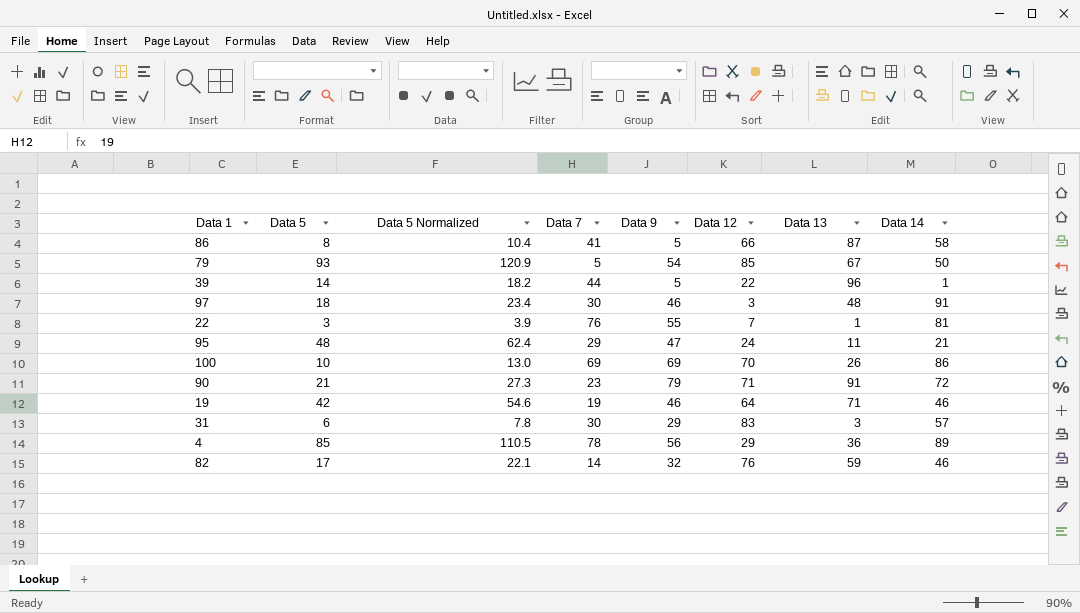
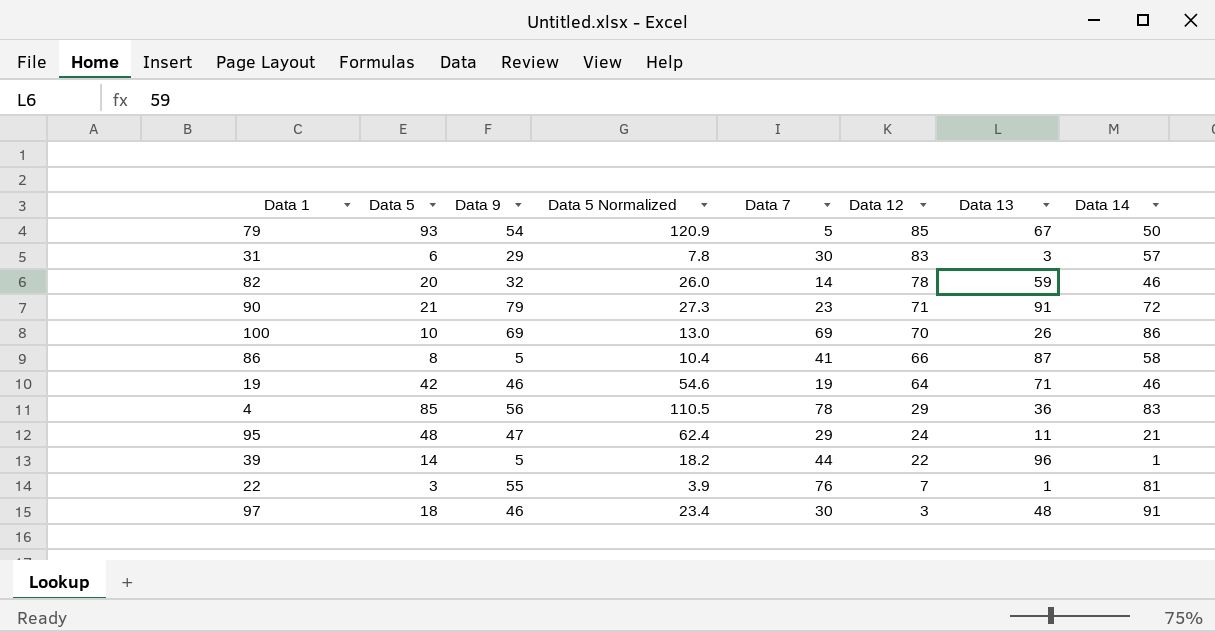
row order: none -> Data 12 descending
column Data 9 | position: 5 -> 3
82 | Data 5: 17 -> 20
82 | Data 5 Normalized: 22.1 -> 26.0
82 | Data 12: 76 -> 78
4 | Data 14: 89 -> 83

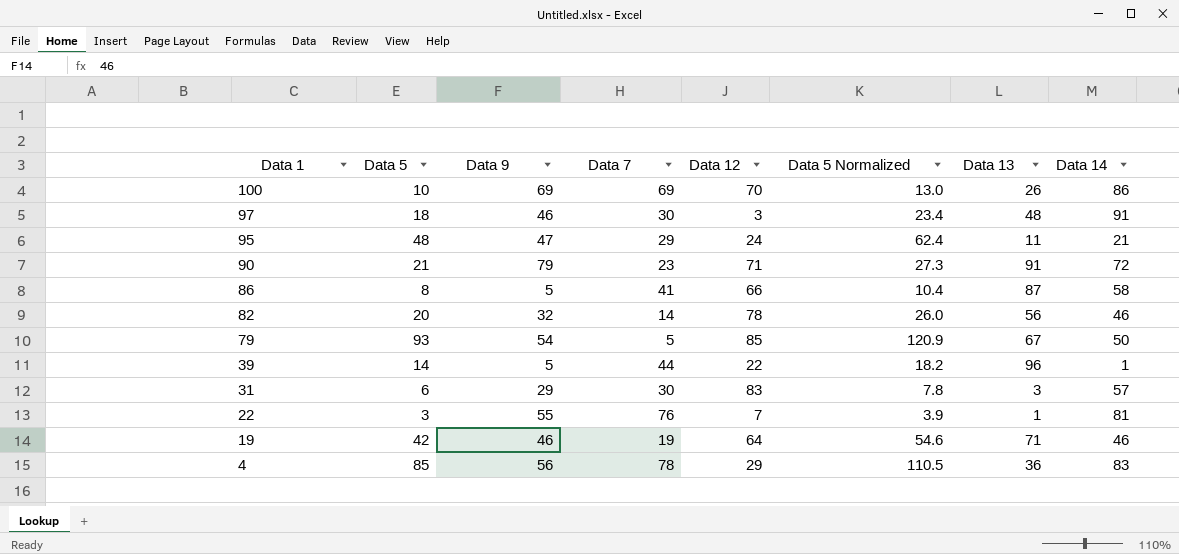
row order: Data 12 descending -> Data 1 descending
column Data 5 Normalized | position: 4 -> 6
82 | Data 13: 59 -> 56

